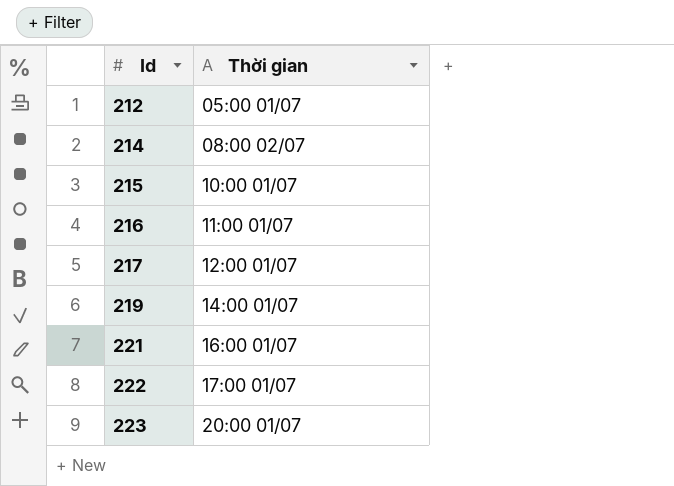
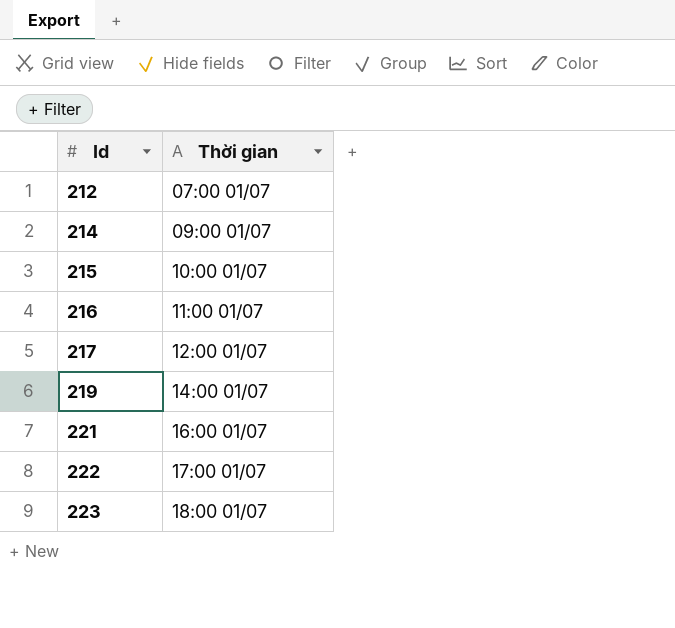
212 | Thời gian: 05:00 01/07 -> 07:00 01/07
214 | Thời gian: 08:00 02/07 -> 09:00 01/07
223 | Thời gian: 20:00 01/07 -> 18:00 01/07

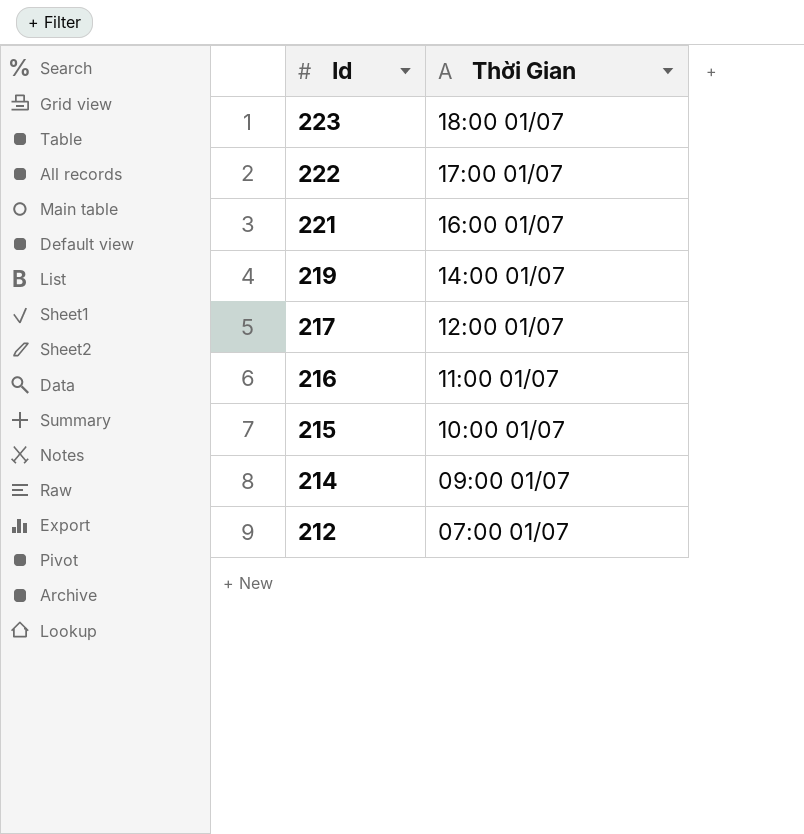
row order: Id ascending -> Id descending
column name: Thời gian -> Thời Gian

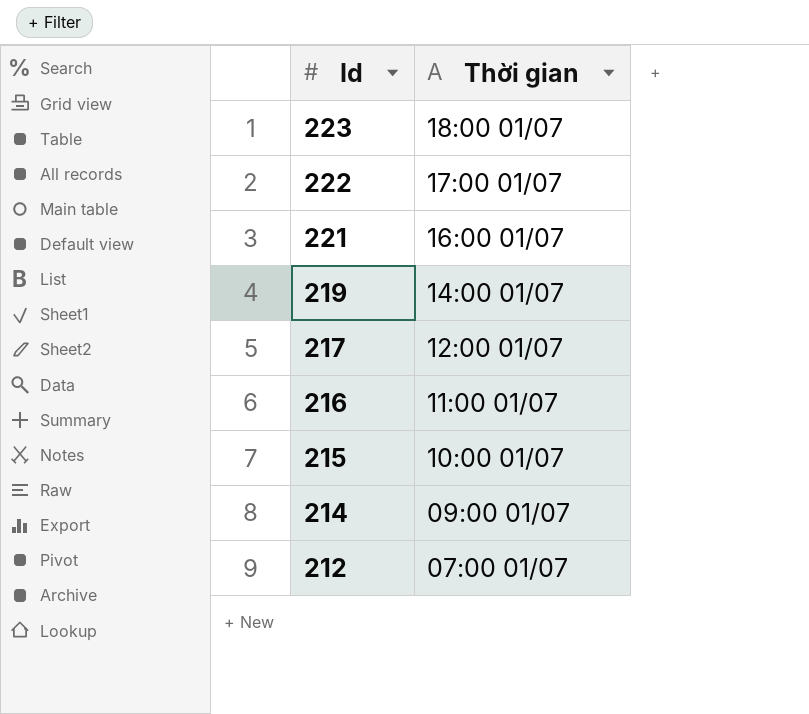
column name: Thời Gian -> Thời gian

